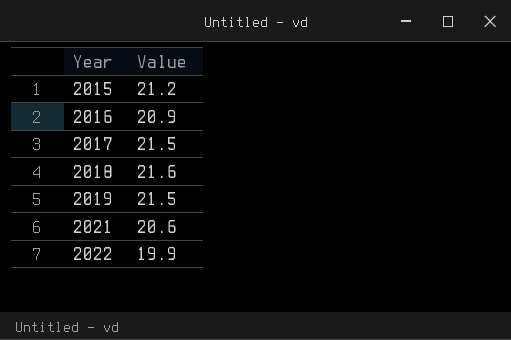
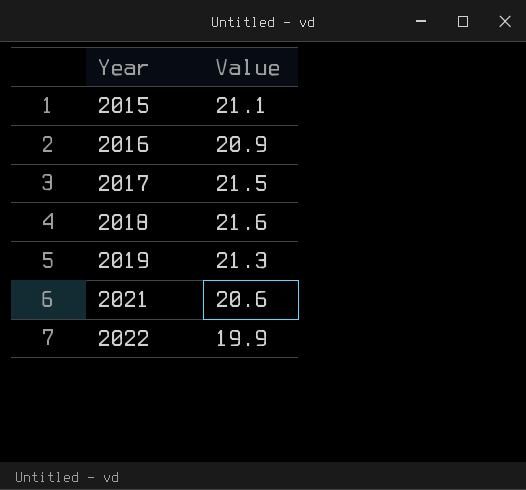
2015 | Value: 21.2 -> 21.1
2019 | Value: 21.5 -> 21.3

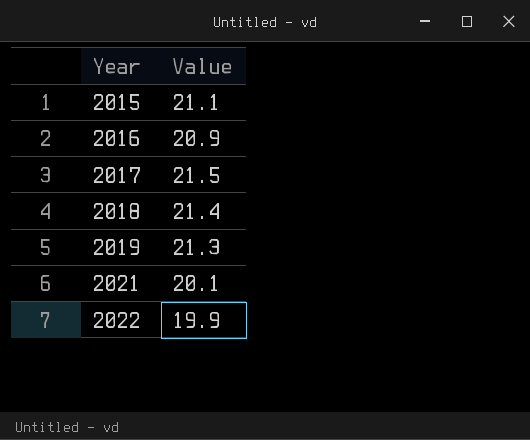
2018 | Value: 21.6 -> 21.4
2021 | Value: 20.6 -> 20.1

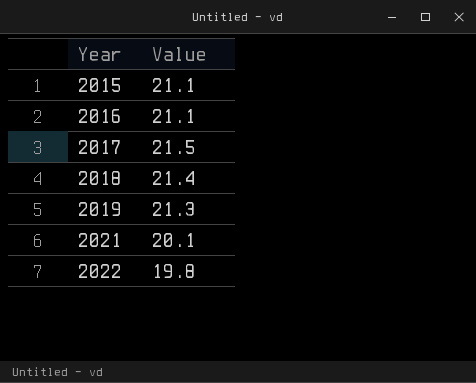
2016 | Value: 20.9 -> 21.1
2022 | Value: 19.9 -> 19.8

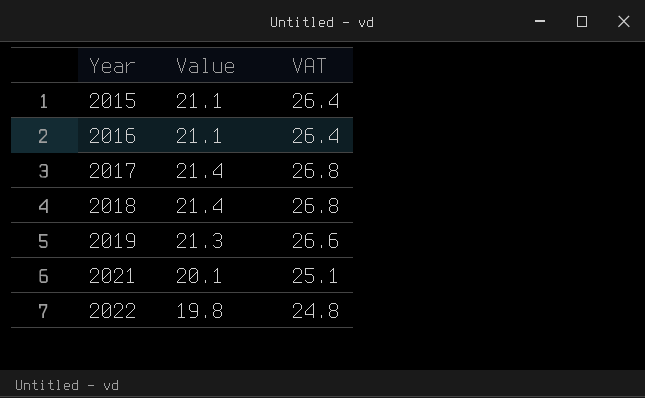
column VAT | formula: none -> [Value] * 1.25
2017 | Value: 21.5 -> 21.4

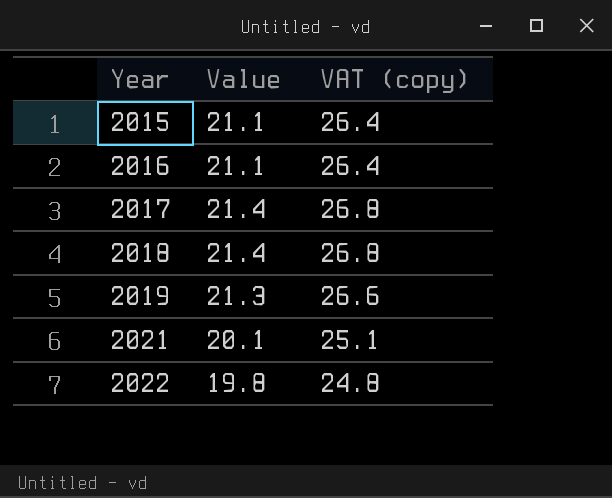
column name: VAT -> VAT (copy)

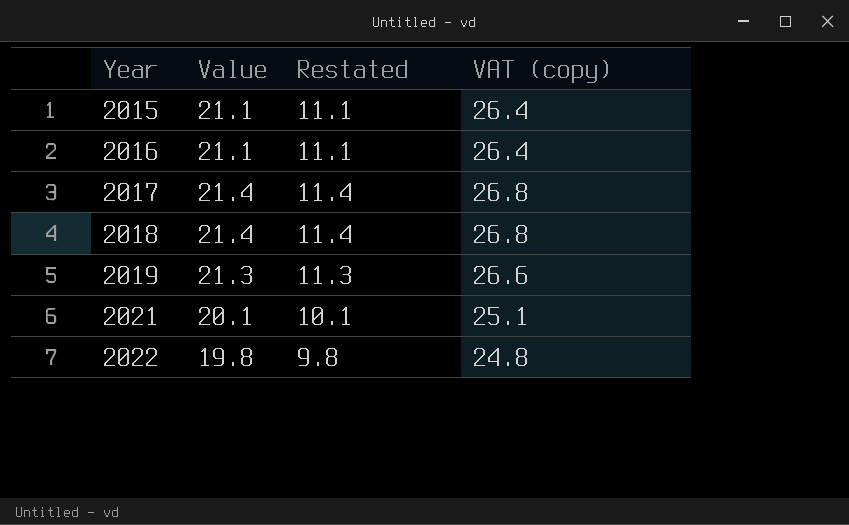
column Restated | formula: none -> [Value] - 10

